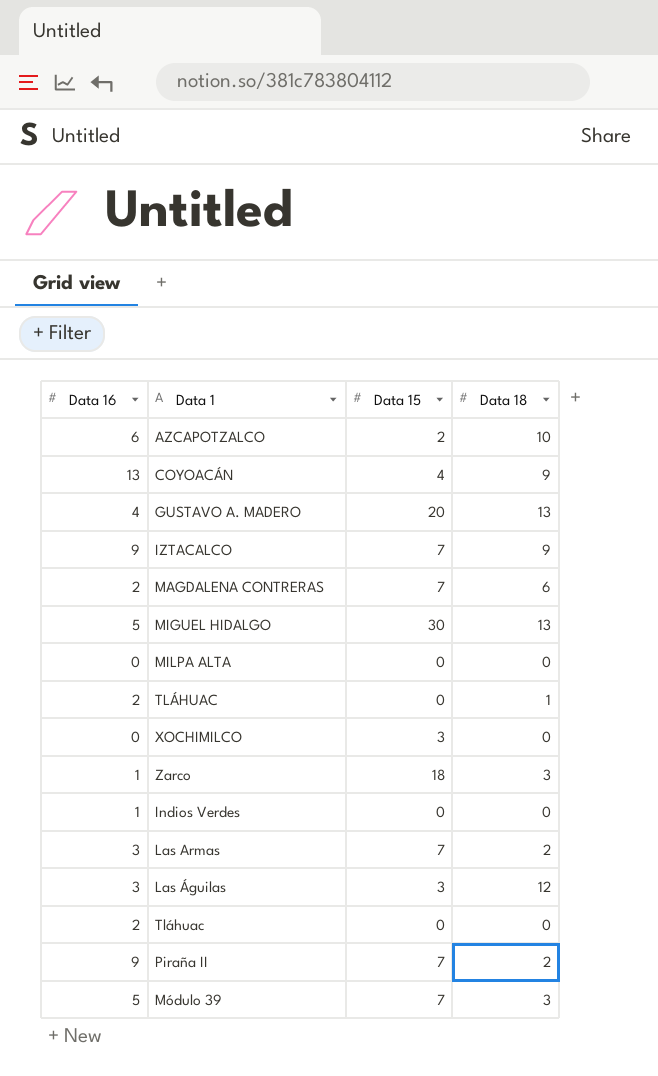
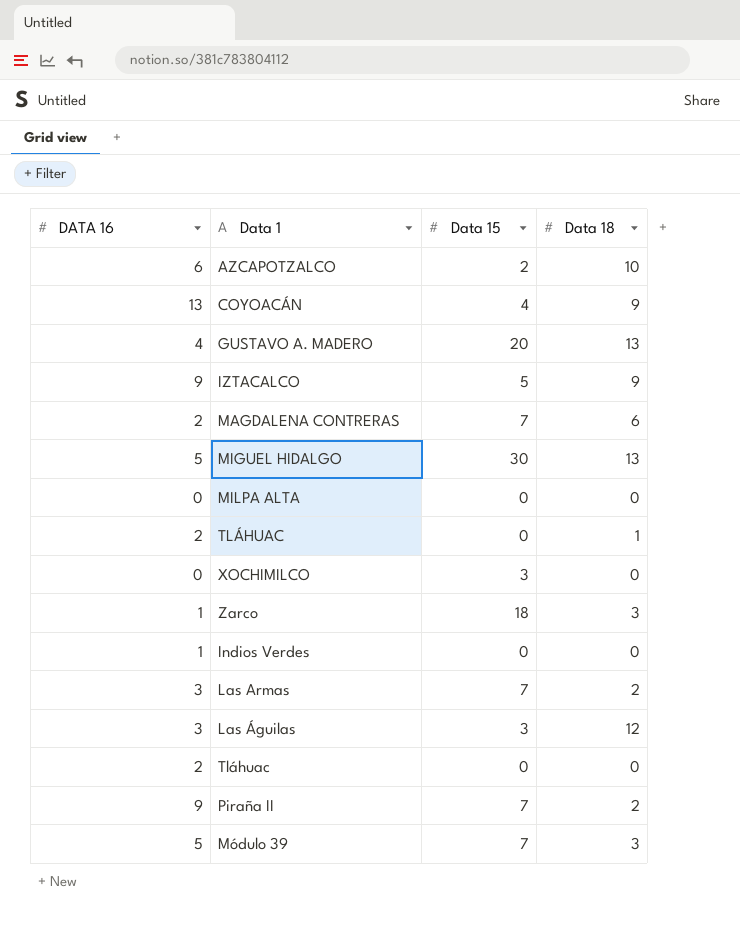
column name: Data 16 -> DATA 16
IZTACALCO | Data 15: 7 -> 5

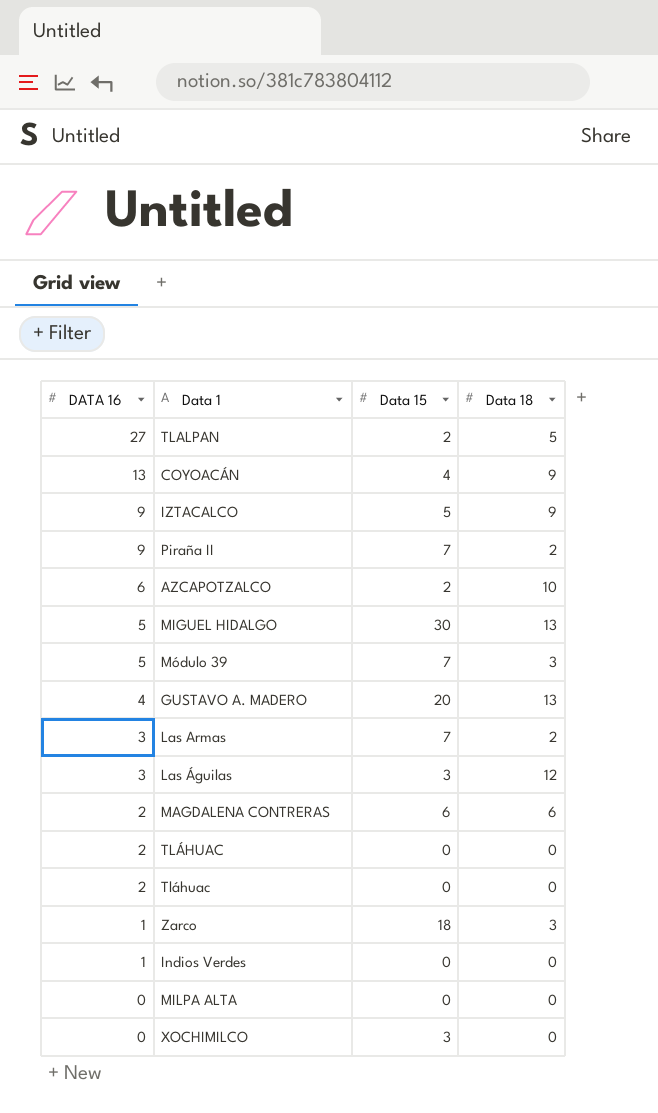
row order: none -> DATA 16 descending
row TLALPAN: none -> 27 | 2 | 5
MAGDALENA CONTRERAS | Data 15: 7 -> 6
TLÁHUAC | Data 18: 1 -> 0

